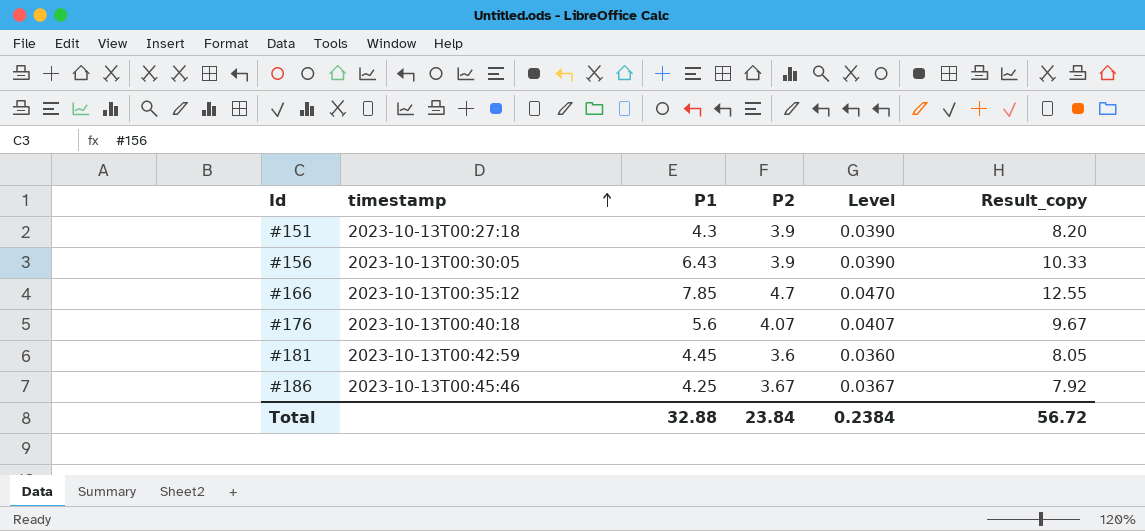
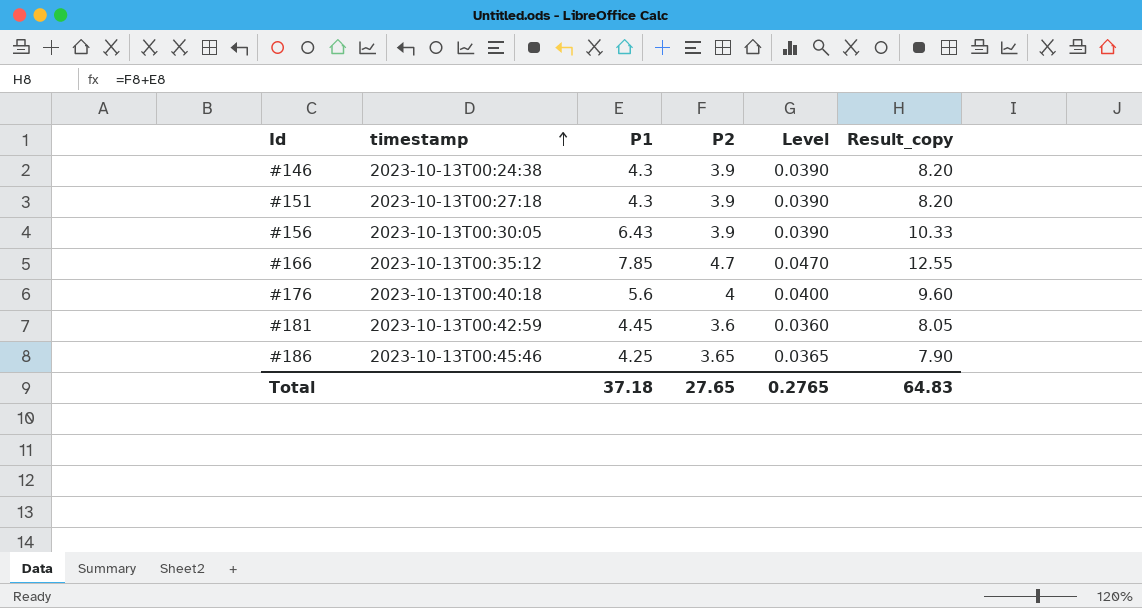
row #146: none -> 2023-10-13T00:24:38 | 4.3 | 3.9 | 0.0390 | 8.20
#176 | P2: 4.07 -> 4
#176 | Level: 0.0407 -> 0.0400
#176 | Result_copy: 9.67 -> 9.60
#186 | P2: 3.67 -> 3.65
#186 | Level: 0.0367 -> 0.0365
#186 | Result_copy: 7.92 -> 7.90
Total | P1: 32.88 -> 37.18
Total | P2: 23.84 -> 27.65
Total | Level: 0.2384 -> 0.2765
Total | Result_copy: 56.72 -> 64.83

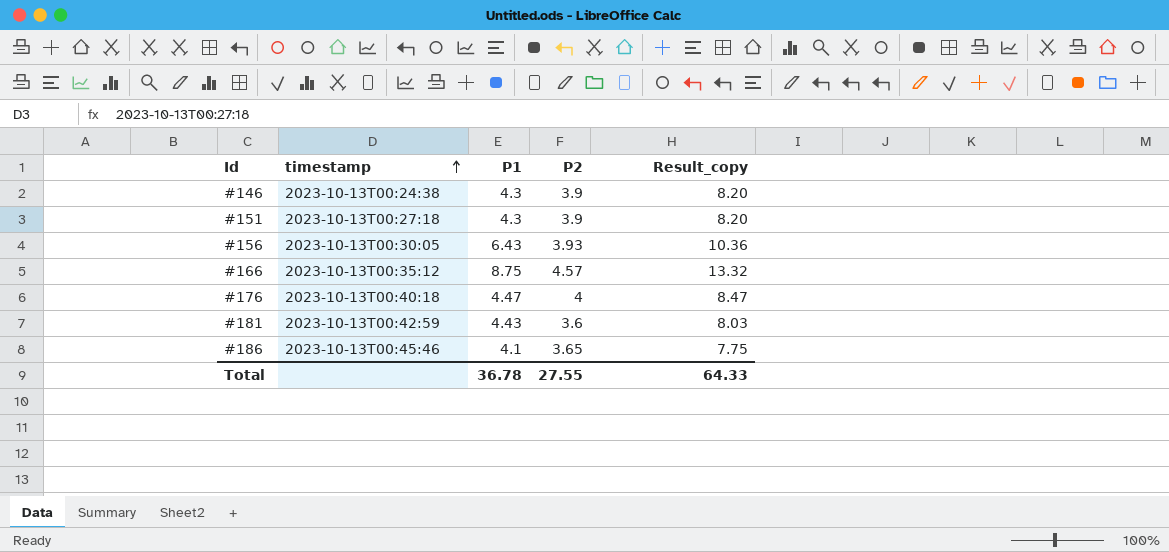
column Level | formula: [P2] * 0.01 -> none
#156 | P2: 3.9 -> 3.93
#156 | Result_copy: 10.33 -> 10.36
#166 | P1: 7.85 -> 8.75
#166 | P2: 4.7 -> 4.57
#166 | Result_copy: 12.55 -> 13.32
#176 | P1: 5.6 -> 4.47
#176 | Result_copy: 9.60 -> 8.47
#181 | P1: 4.45 -> 4.43
#181 | Result_copy: 8.05 -> 8.03
#186 | P1: 4.25 -> 4.1
#186 | Result_copy: 7.90 -> 7.75
Total | P1: 37.18 -> 36.78
Total | P2: 27.65 -> 27.55
Total | Result_copy: 64.83 -> 64.33

